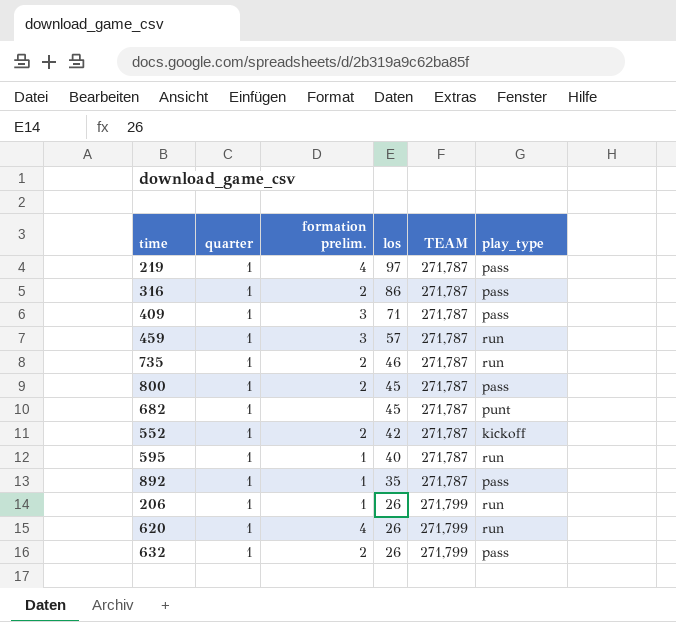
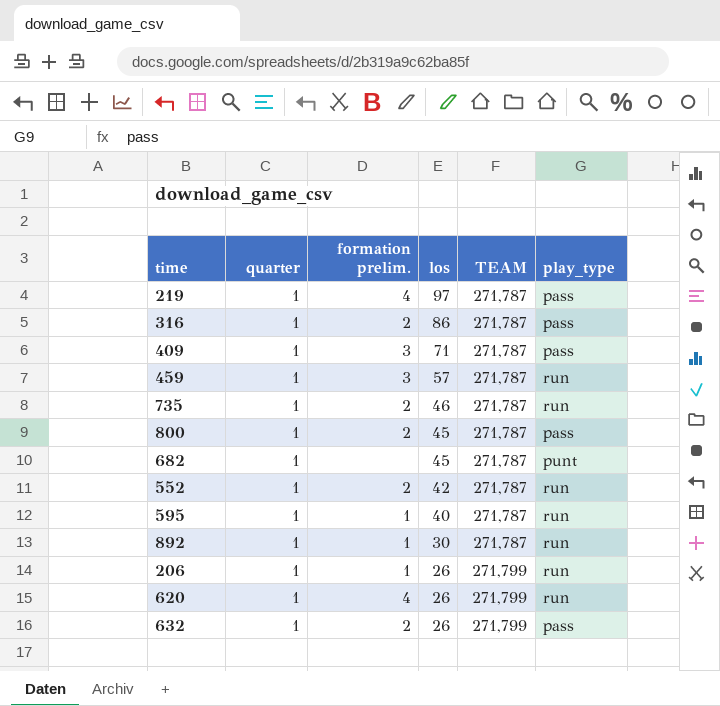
552 | play_type: kickoff -> run
892 | los: 35 -> 30
892 | play_type: pass -> run

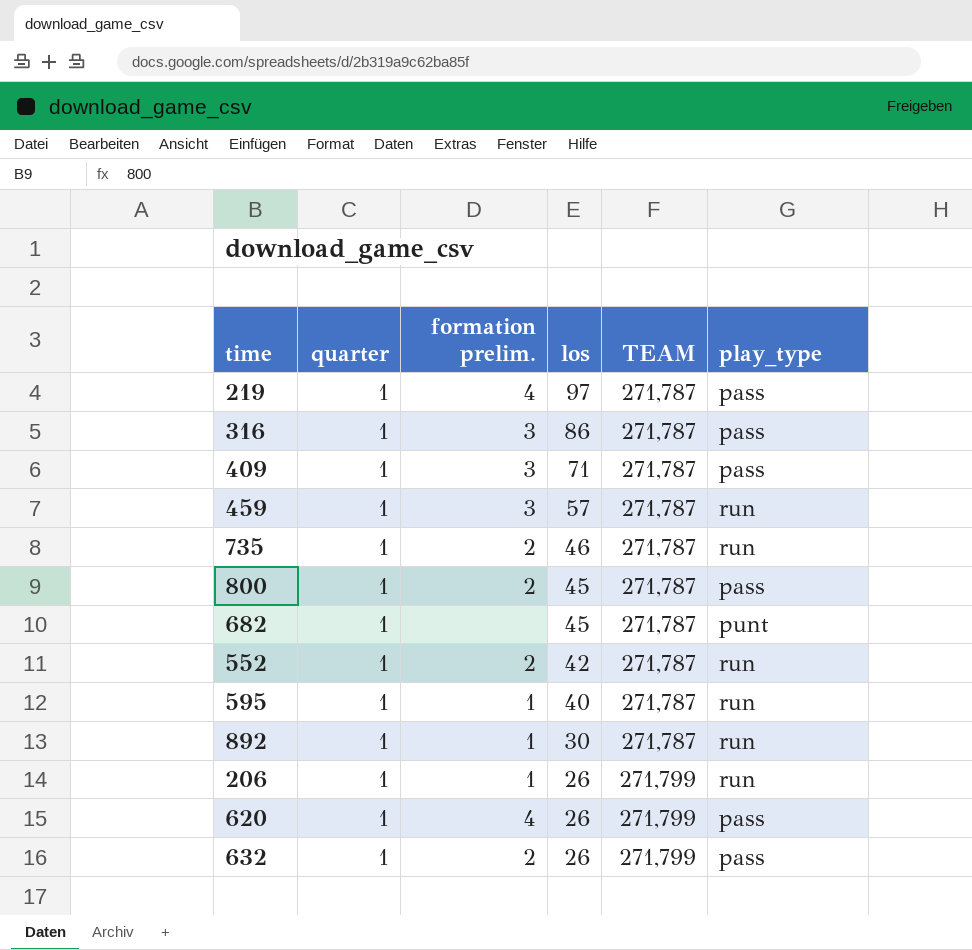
316 | formation prelim.: 2 -> 3
620 | play_type: run -> pass

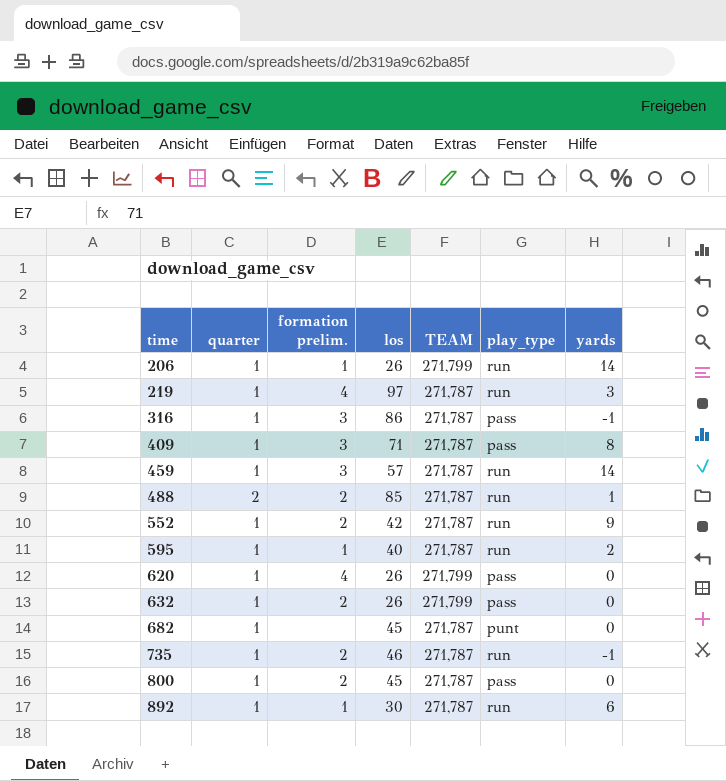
row order: los descending -> time ascending
column yards | position: none -> 7
219 | play_type: pass -> run
row 488: none -> 2 | 2 | 85 | 271,787 | run | 1

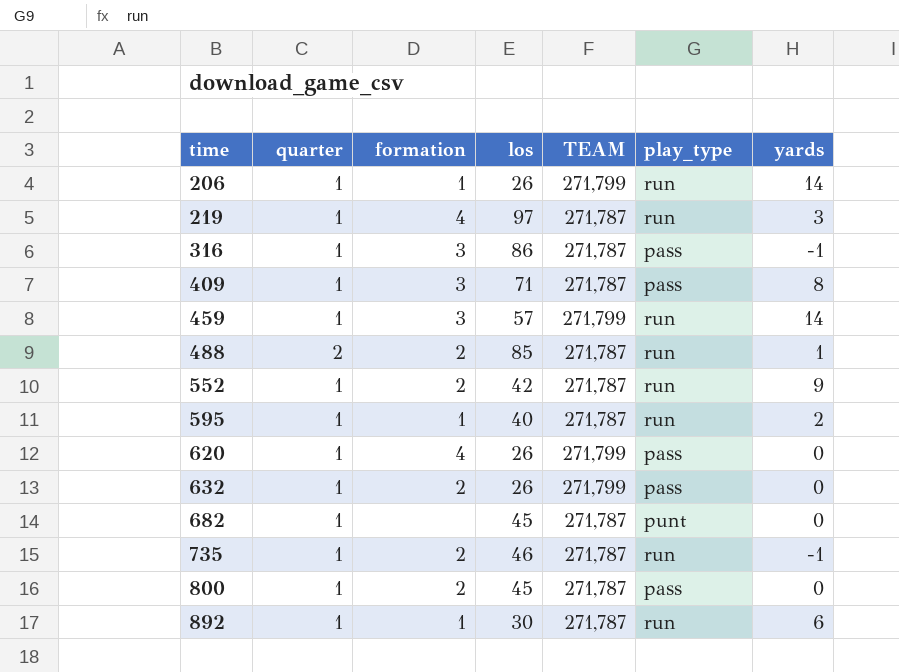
column name: formation prelim. -> formation
459 | TEAM: 271,787 -> 271,799

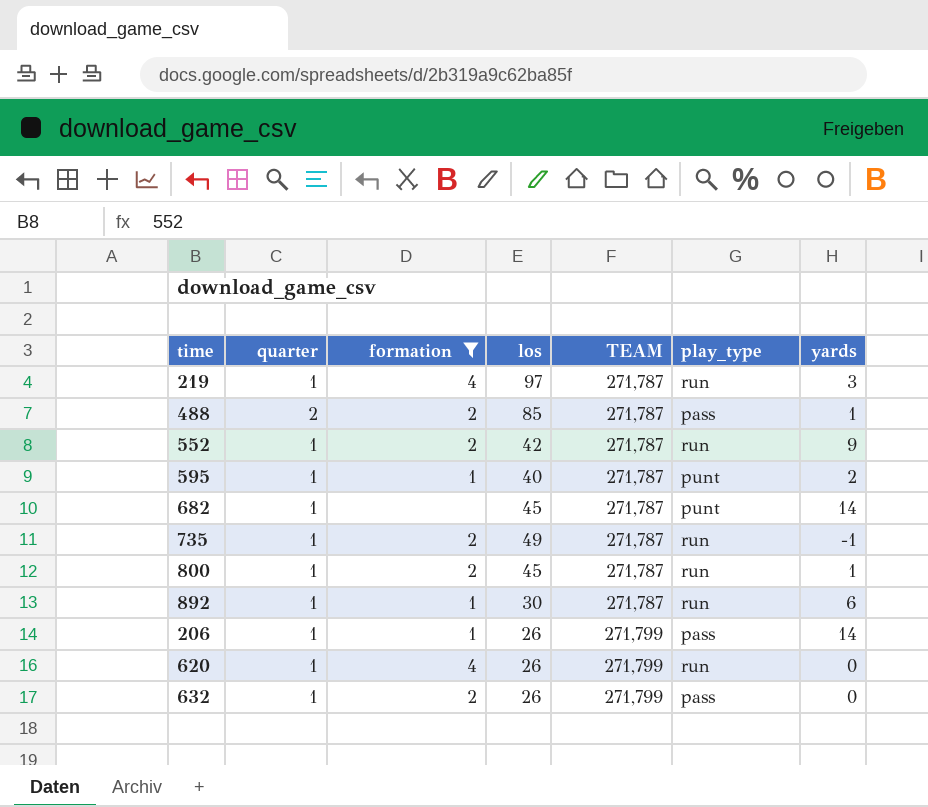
filter: none -> formation != 3
row order: time ascending -> TEAM ascending
488 | play_type: run -> pass
595 | play_type: run -> punt
682 | yards: 0 -> 14
735 | los: 46 -> 49
800 | play_type: pass -> run
800 | yards: 0 -> 1
206 | play_type: run -> pass
620 | play_type: pass -> run

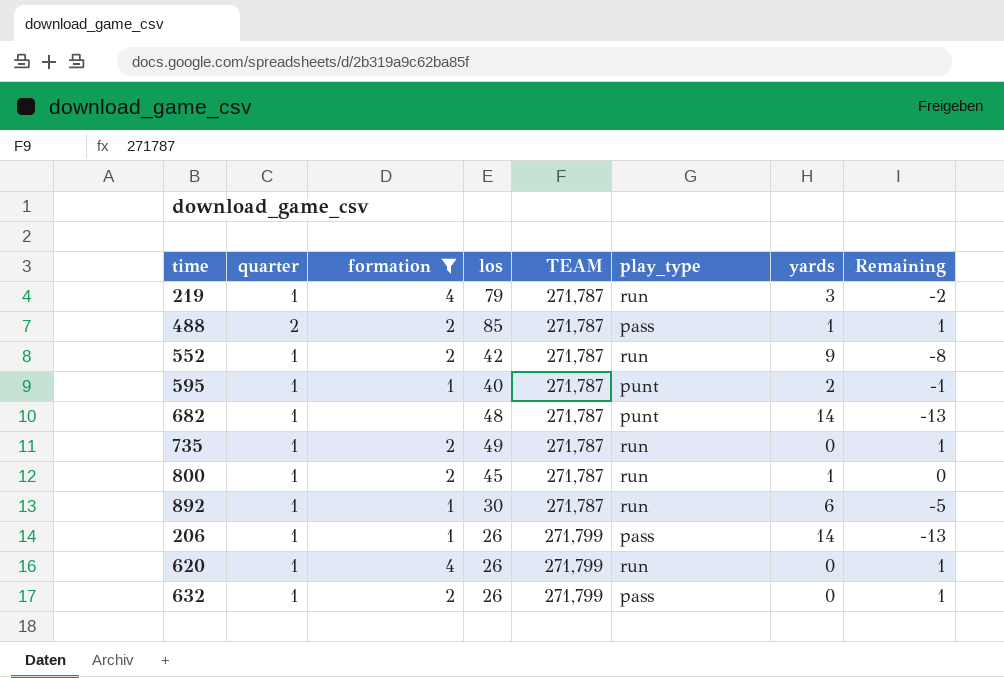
column Remaining | formula: none -> [quarter] - [yards]
219 | los: 97 -> 79
682 | los: 45 -> 48
735 | yards: -1 -> 0

